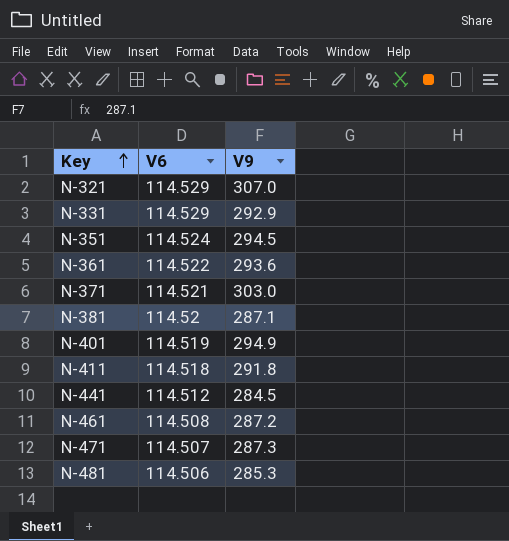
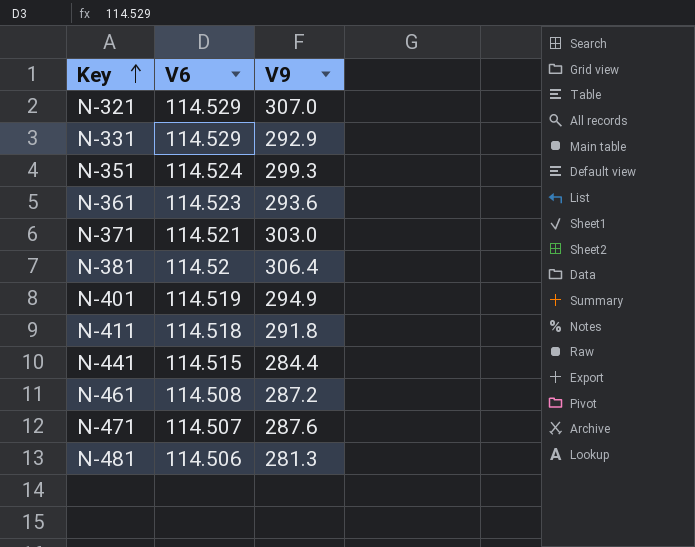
N-351 | V9: 294.5 -> 299.3
N-361 | V6: 114.522 -> 114.523
N-381 | V9: 287.1 -> 306.4
N-441 | V6: 114.512 -> 114.515
N-441 | V9: 284.5 -> 284.4
N-471 | V9: 287.3 -> 287.6
N-481 | V9: 285.3 -> 281.3

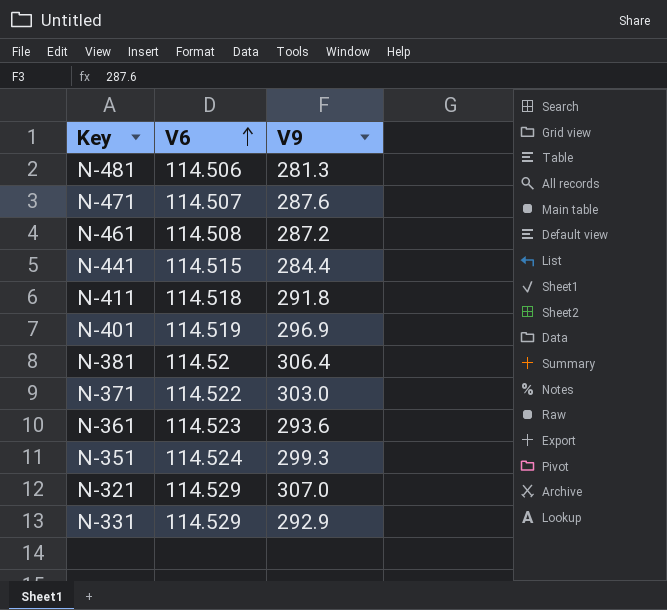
row order: Key ascending -> V6 ascending
N-401 | V9: 294.9 -> 296.9
N-371 | V6: 114.521 -> 114.522

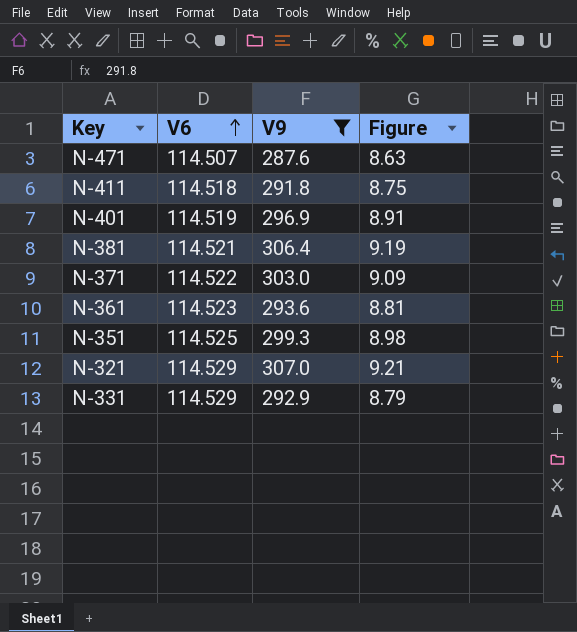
filter: none -> V9 >= 287.6
column Figure | formula: none -> [V9] * 0.03
N-381 | V6: 114.52 -> 114.521
N-351 | V6: 114.524 -> 114.525

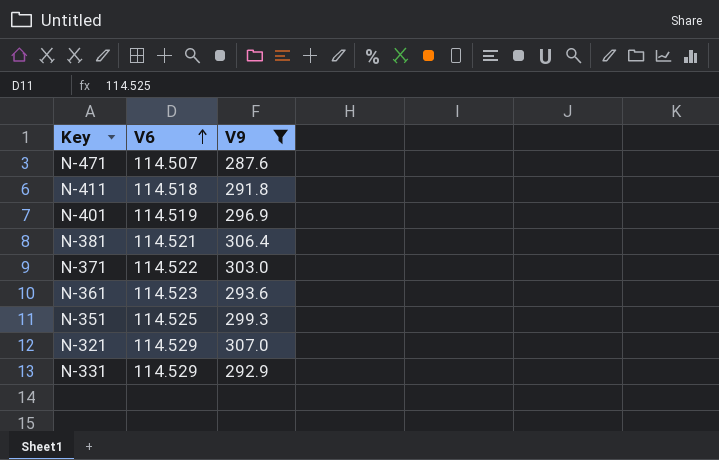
column Figure | formula: [V9] * 0.03 -> none

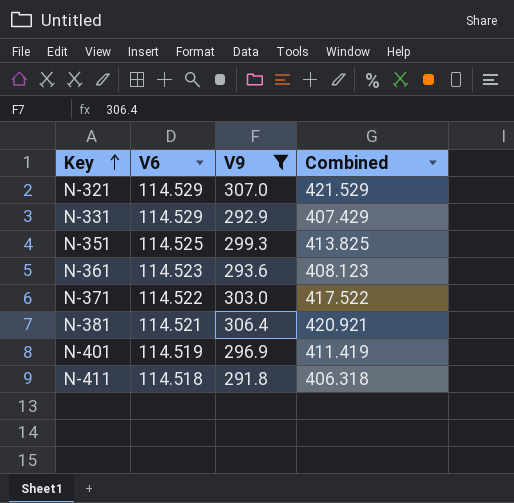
row order: V6 ascending -> Key ascending
column Combined | formula: none -> [V6] + [V9]
row N-471: 114.507 | 287.6 -> none

